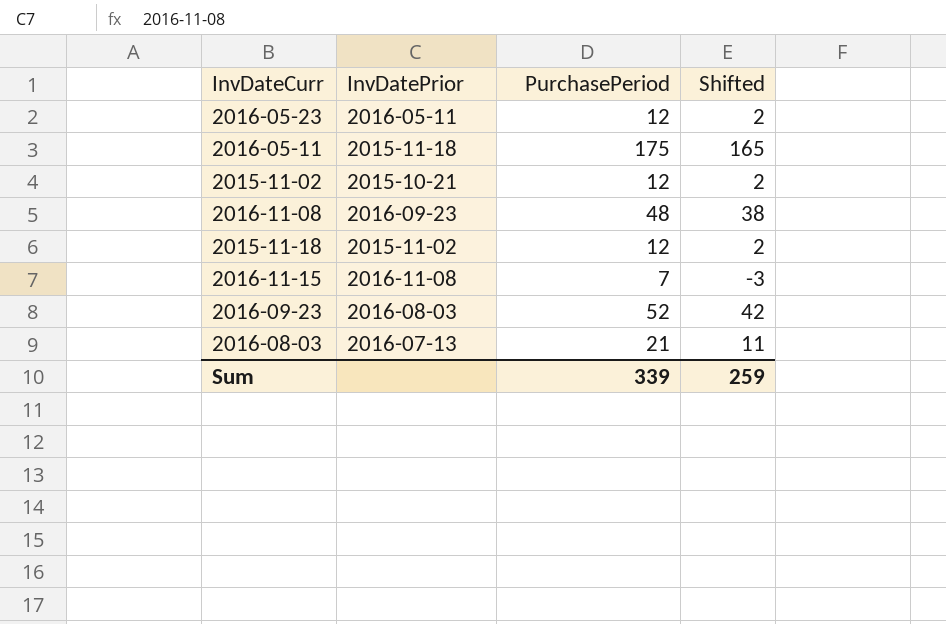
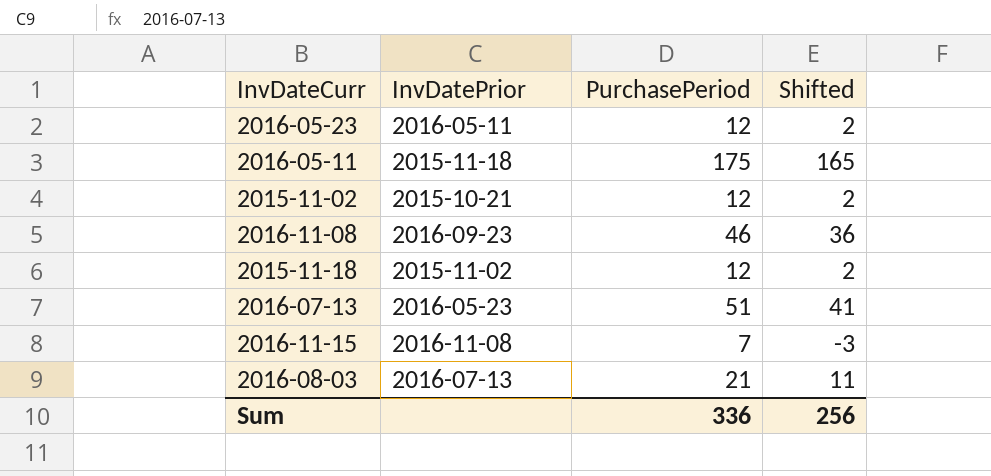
row 2016-09-23: 2016-08-03 | 52 | 42 -> none
2016-11-08 | PurchasePeriod: 48 -> 46
2016-11-08 | Shifted: 38 -> 36
row 2016-07-13: none -> 2016-05-23 | 51 | 41
Sum | PurchasePeriod: 339 -> 336
Sum | Shifted: 259 -> 256

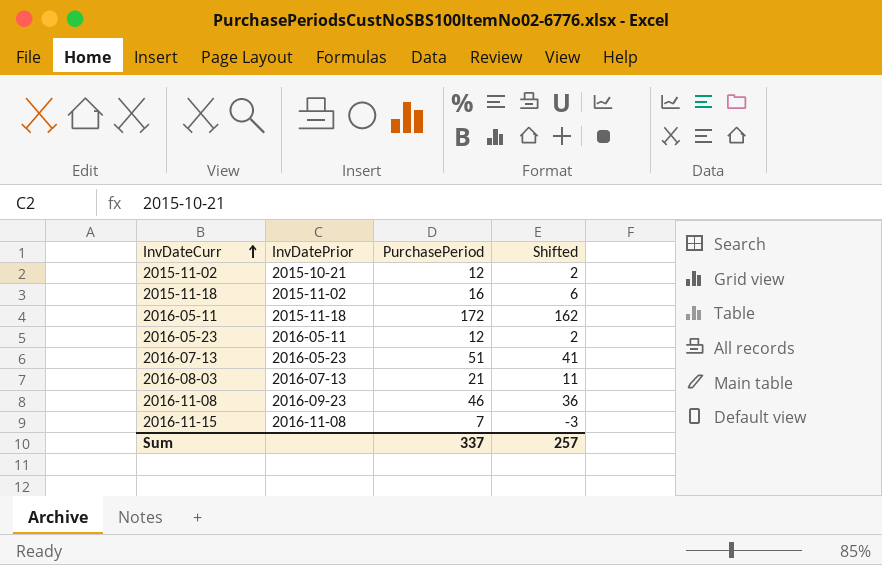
row order: none -> InvDateCurr ascending
2015-11-18 | PurchasePeriod: 12 -> 16
2015-11-18 | Shifted: 2 -> 6
2016-05-11 | PurchasePeriod: 175 -> 172
2016-05-11 | Shifted: 165 -> 162
Sum | PurchasePeriod: 336 -> 337
Sum | Shifted: 256 -> 257

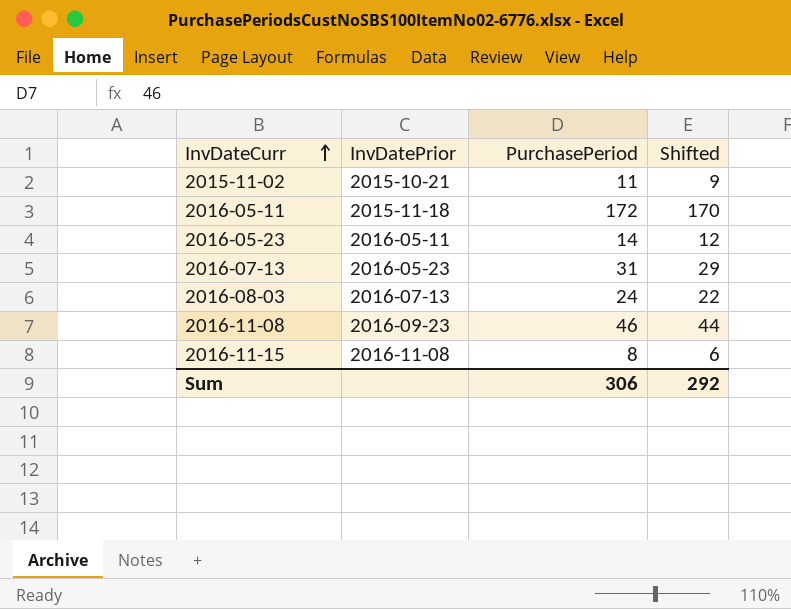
column Shifted | formula: [PurchasePeriod] - 10 -> [PurchasePeriod] - 2
row 2015-11-18: 2015-11-02 | 16 | 6 -> none
2015-11-02 | PurchasePeriod: 12 -> 11
2016-05-23 | PurchasePeriod: 12 -> 14
2016-07-13 | PurchasePeriod: 51 -> 31
2016-08-03 | PurchasePeriod: 21 -> 24
2016-11-15 | PurchasePeriod: 7 -> 8
Sum | PurchasePeriod: 337 -> 306
Sum | Shifted: 257 -> 292

